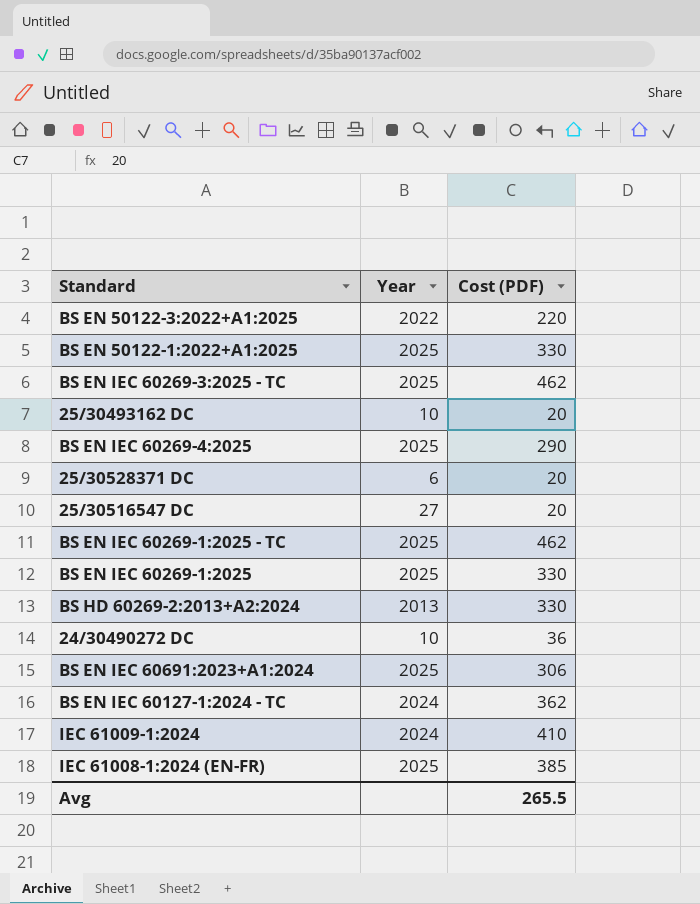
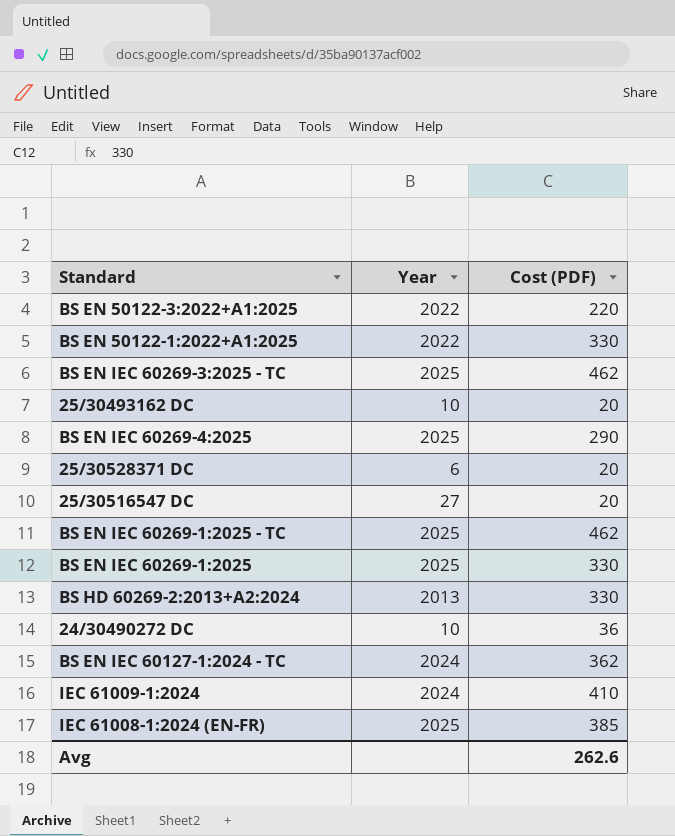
row BS EN IEC 60691:2023+A1:2024: 2025 | 306 -> none
BS EN 50122-1:2022+A1:2025 | Year: 2025 -> 2022
Avg | Cost (PDF): 265.5 -> 262.6

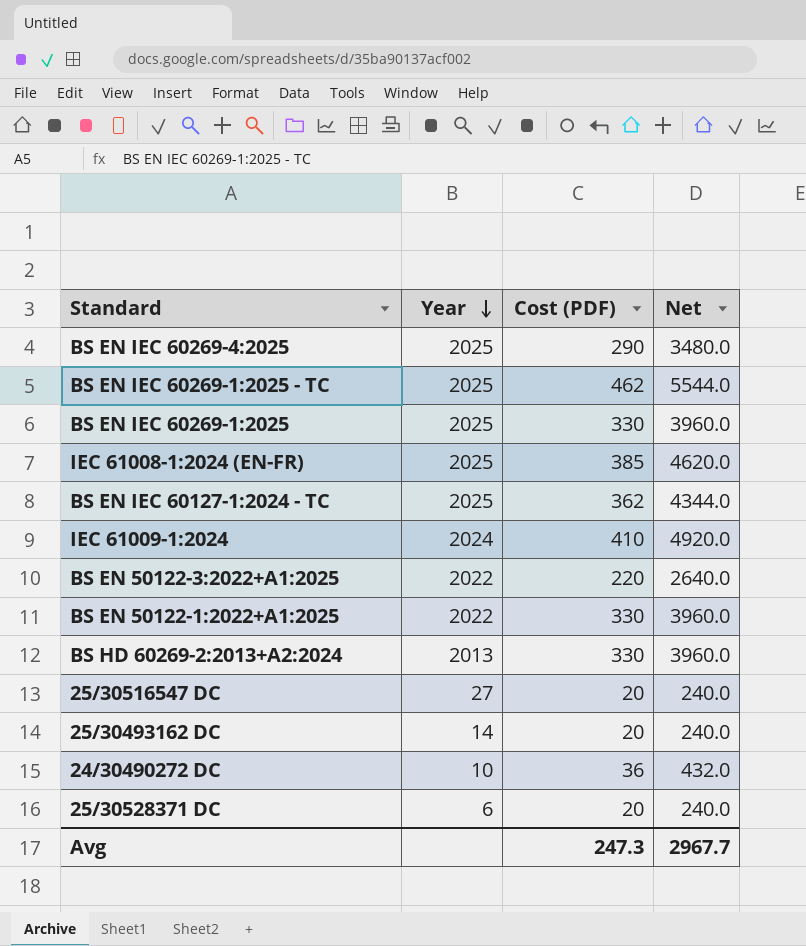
row order: none -> Year descending
column Net | formula: none -> [Cost (PDF)] * 12
row BS EN IEC 60269-3:2025 - TC: 2025 | 462 -> none
BS EN IEC 60127-1:2024 - TC | Year: 2024 -> 2025
25/30493162 DC | Year: 10 -> 14
Avg | Cost (PDF): 262.6 -> 247.3

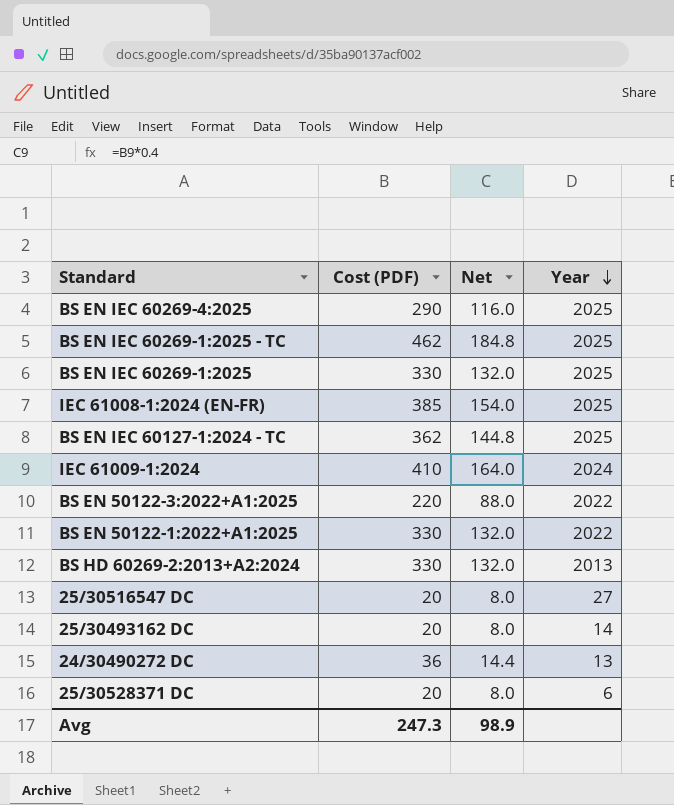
column Net | formula: [Cost (PDF)] * 12 -> [Cost (PDF)] * 0.4
column Year | position: 2 -> 4
24/30490272 DC | Year: 10 -> 13
Avg | Net: 2967.7 -> 98.9

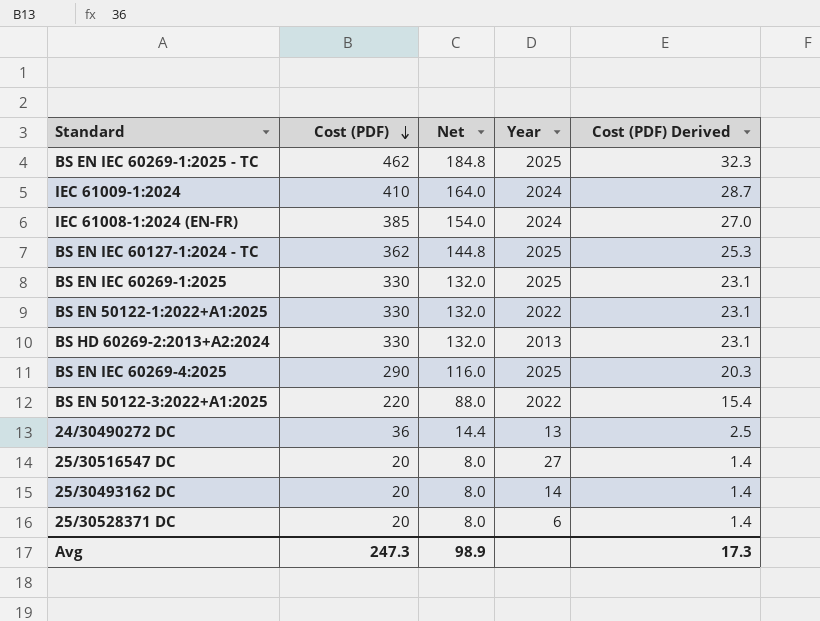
row order: Year descending -> Cost (PDF) descending
column Cost (PDF) Derived | formula: none -> [Cost (PDF)] * 0.07
IEC 61008-1:2024 (EN-FR) | Year: 2025 -> 2024

